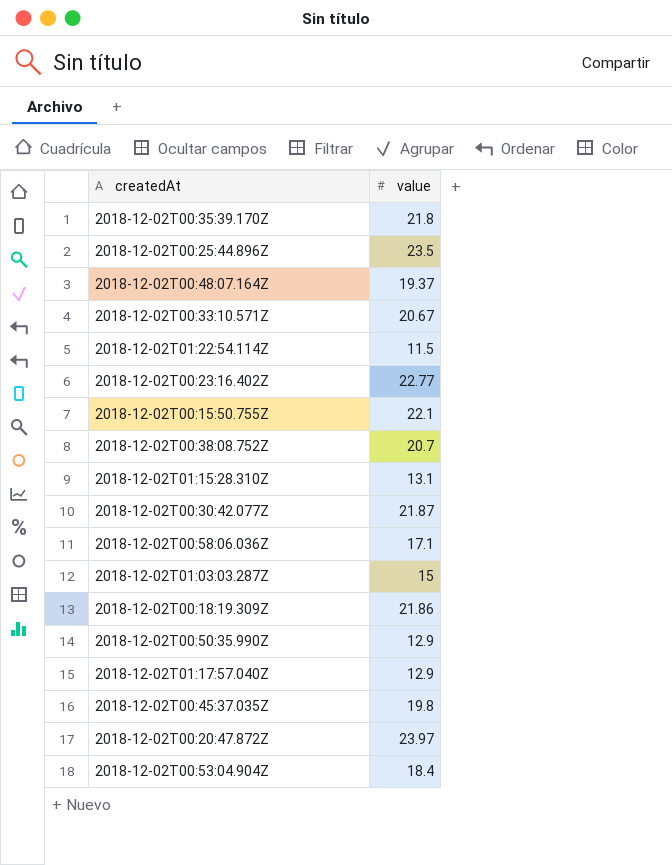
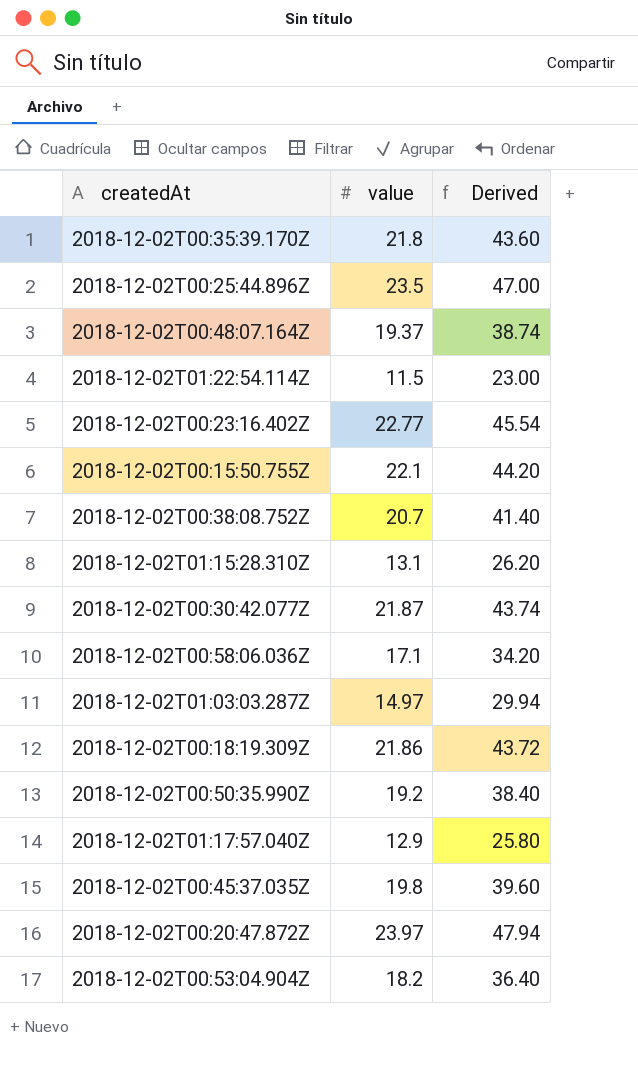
column Derived | formula: none -> [value] * 2
row 2018-12-02T00:33:10.571Z: 20.67 -> none
2018-12-02T01:03:03.287Z | value: 15 -> 14.97
2018-12-02T00:50:35.990Z | value: 12.9 -> 19.2
2018-12-02T00:53:04.904Z | value: 18.4 -> 18.2

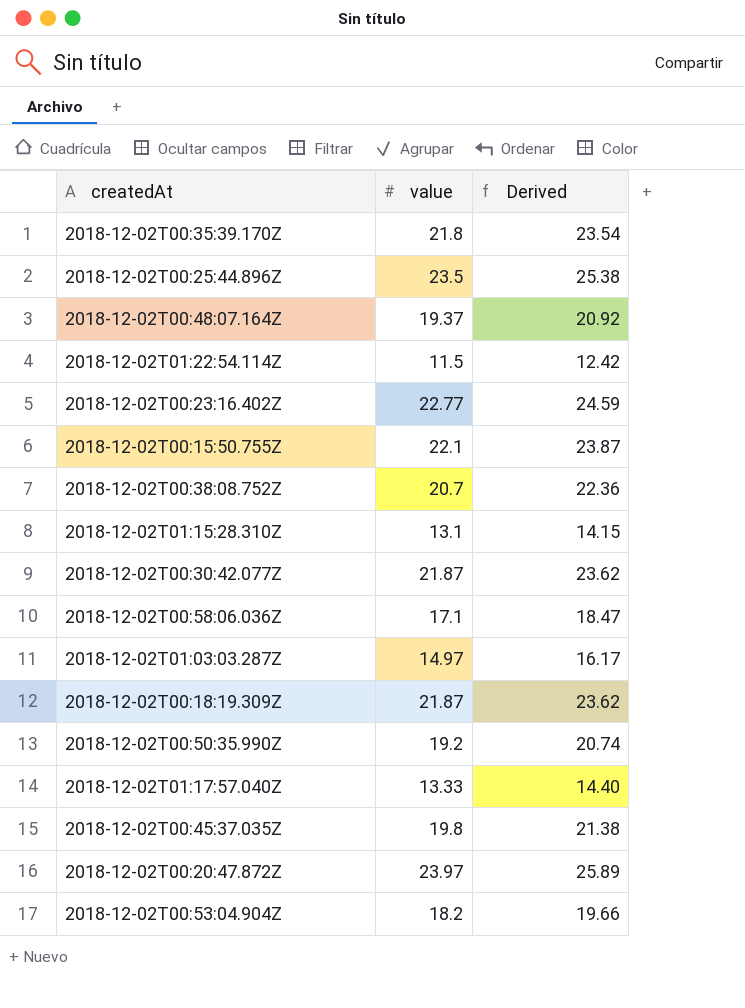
column Derived | formula: [value] * 2 -> [value] * 1.08
2018-12-02T00:18:19.309Z | value: 21.86 -> 21.87
2018-12-02T01:17:57.040Z | value: 12.9 -> 13.33

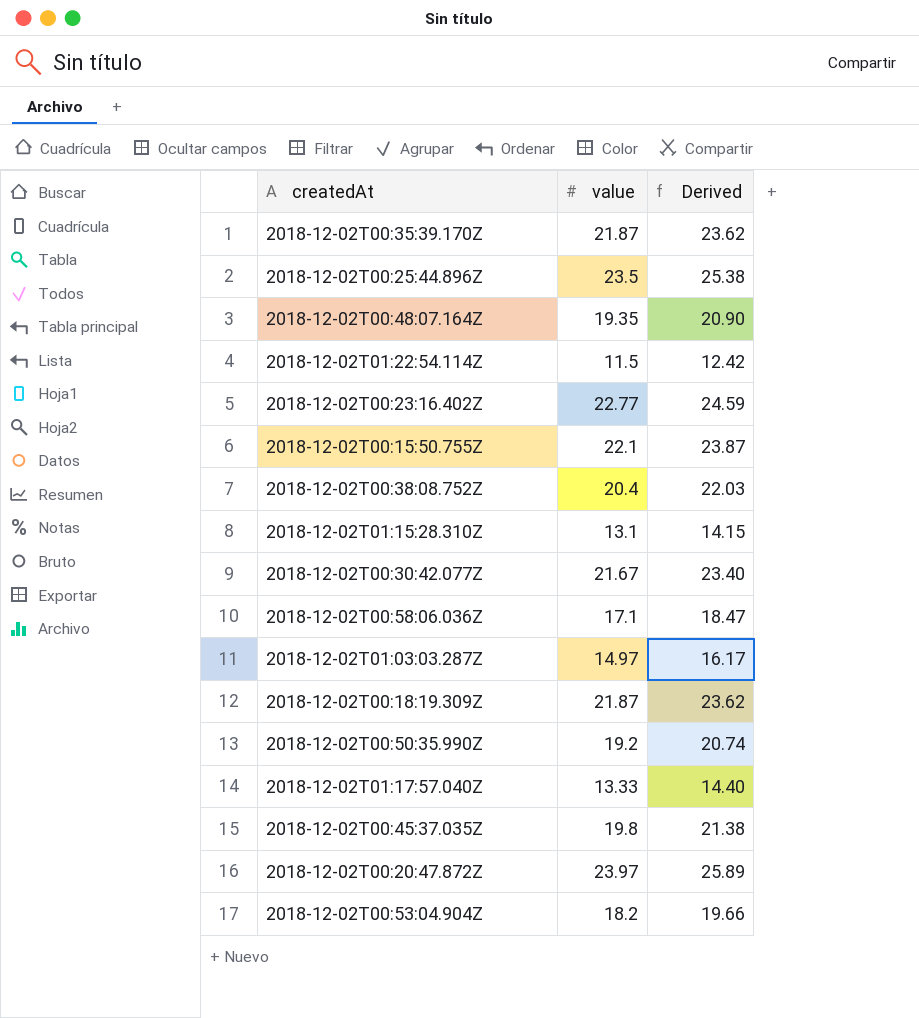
2018-12-02T00:35:39.170Z | value: 21.8 -> 21.87
2018-12-02T00:35:39.170Z | Derived: 23.54 -> 23.62
2018-12-02T00:48:07.164Z | value: 19.37 -> 19.35
2018-12-02T00:48:07.164Z | Derived: 20.92 -> 20.90
2018-12-02T00:38:08.752Z | value: 20.7 -> 20.4
2018-12-02T00:38:08.752Z | Derived: 22.36 -> 22.03
2018-12-02T00:30:42.077Z | value: 21.87 -> 21.67
2018-12-02T00:30:42.077Z | Derived: 23.62 -> 23.40

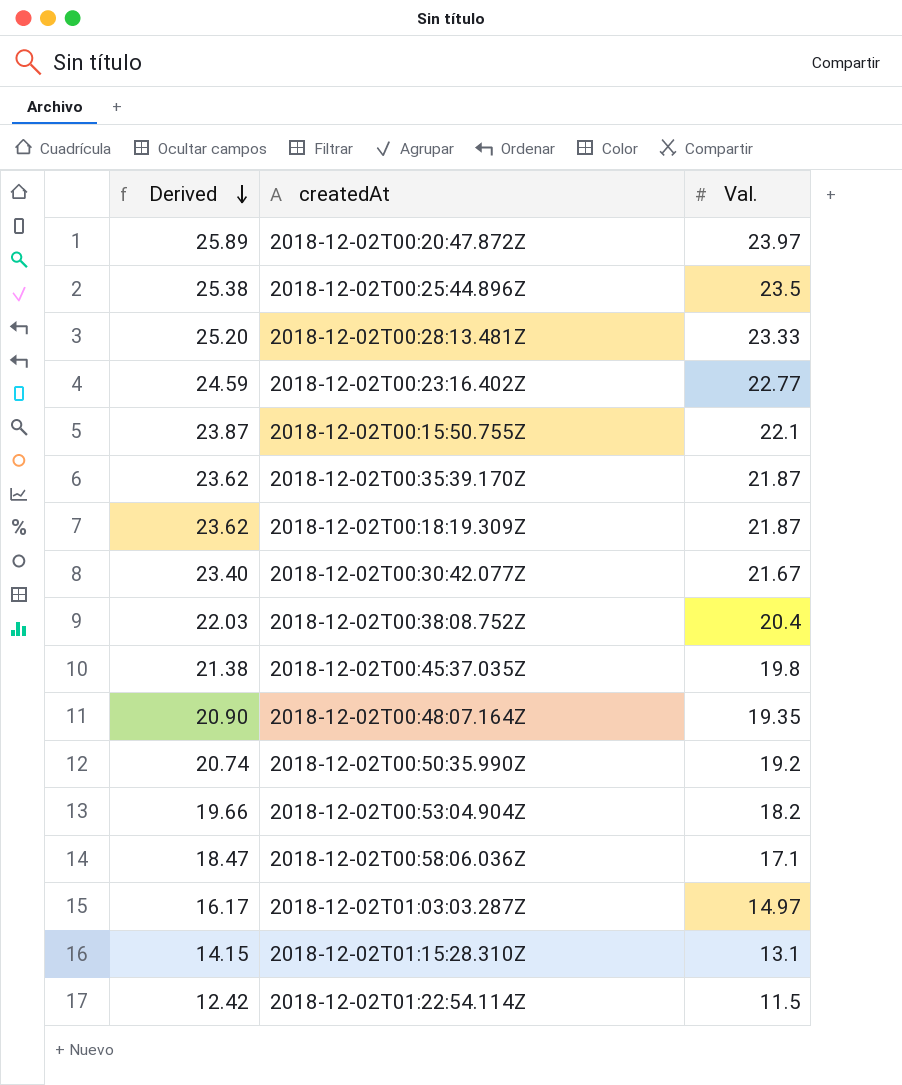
row order: none -> Derived descending
column Derived | position: 3 -> 1
column name: value -> Val.
row 2018-12-02T01:17:57.040Z: 13.33 | 14.40 -> none
row 2018-12-02T00:28:13.481Z: none -> 25.20 | 23.33

